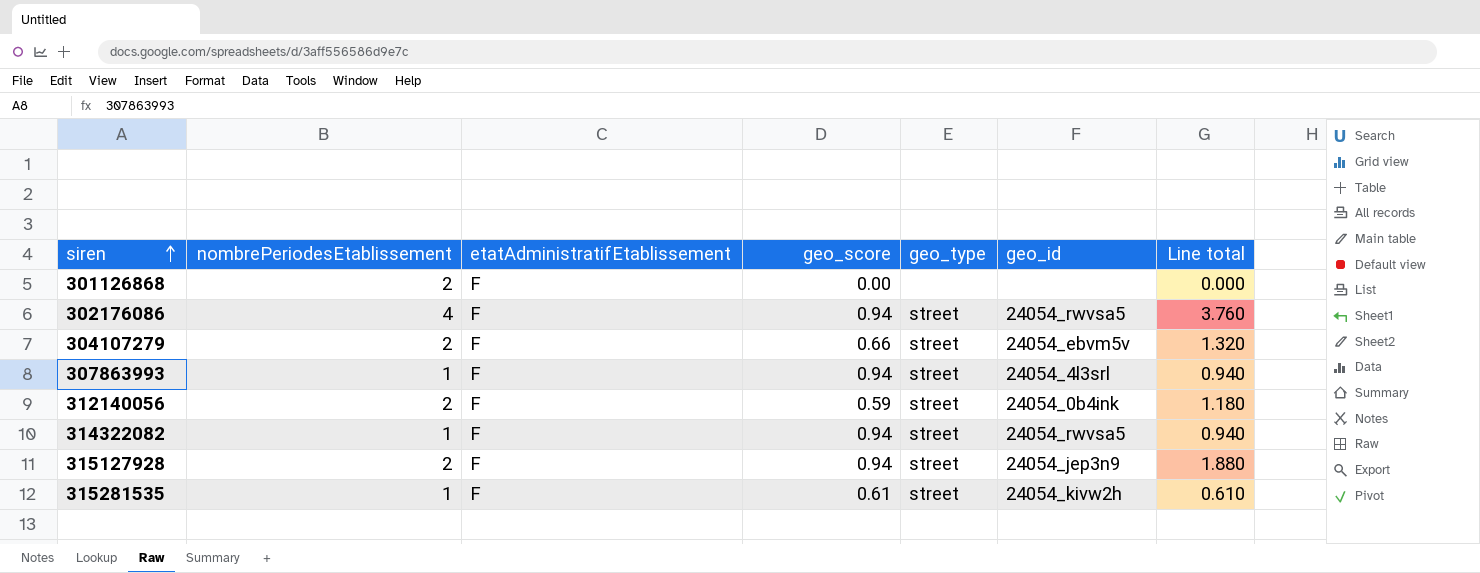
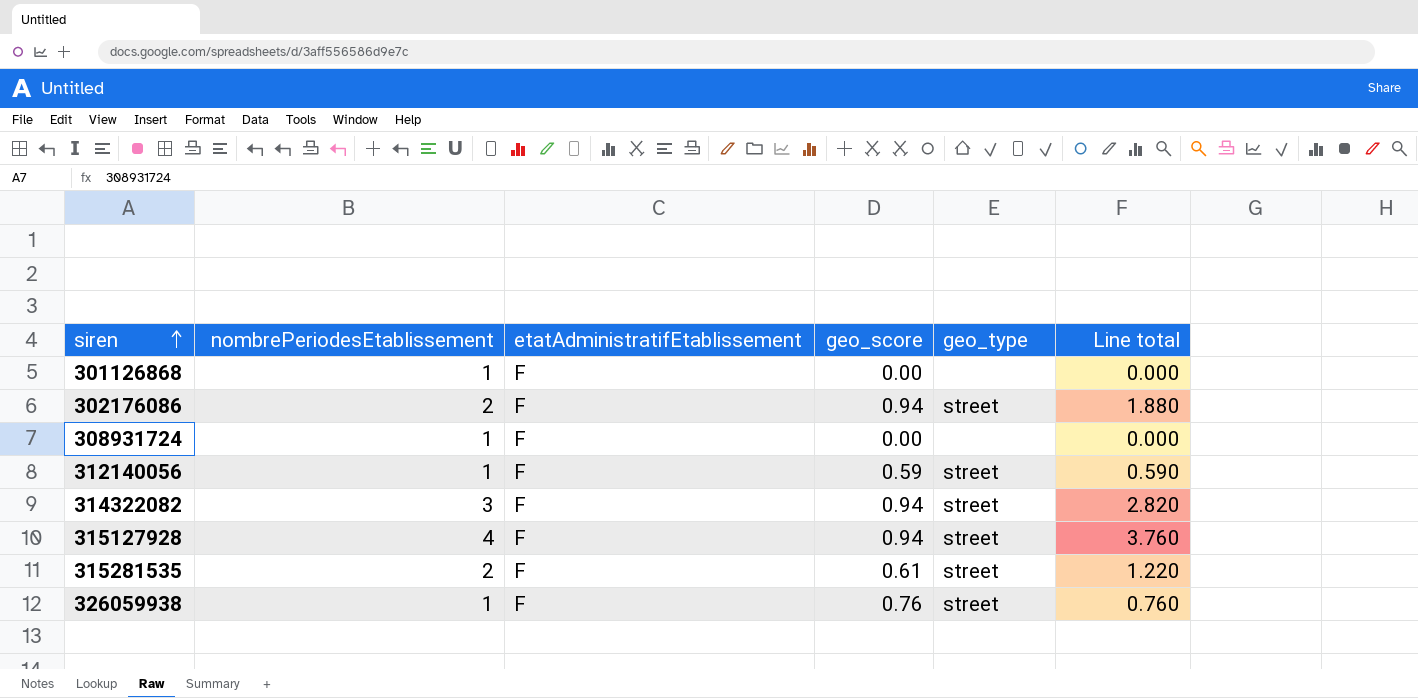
column geo_id | position: 6 -> none
row 304107279: 2 | F | 0.66 | street | 24054_ebvm5v | 1.320 -> none
row 307863993: 1 | F | 0.94 | street | 24054_4l3srl | 0.940 -> none
301126868 | nombrePeriodesEtablissement: 2 -> 1
302176086 | nombrePeriodesEtablissement: 4 -> 2
302176086 | Line total: 3.760 -> 1.880
row 308931724: none -> 1 | F | 0.00 | none | 0.000
312140056 | nombrePeriodesEtablissement: 2 -> 1
312140056 | Line total: 1.180 -> 0.590
314322082 | nombrePeriodesEtablissement: 1 -> 3
314322082 | Line total: 0.940 -> 2.820
315127928 | nombrePeriodesEtablissement: 2 -> 4
315127928 | Line total: 1.880 -> 3.760
315281535 | nombrePeriodesEtablissement: 1 -> 2
315281535 | Line total: 0.610 -> 1.220
row 326059938: none -> 1 | F | 0.76 | street | 0.760

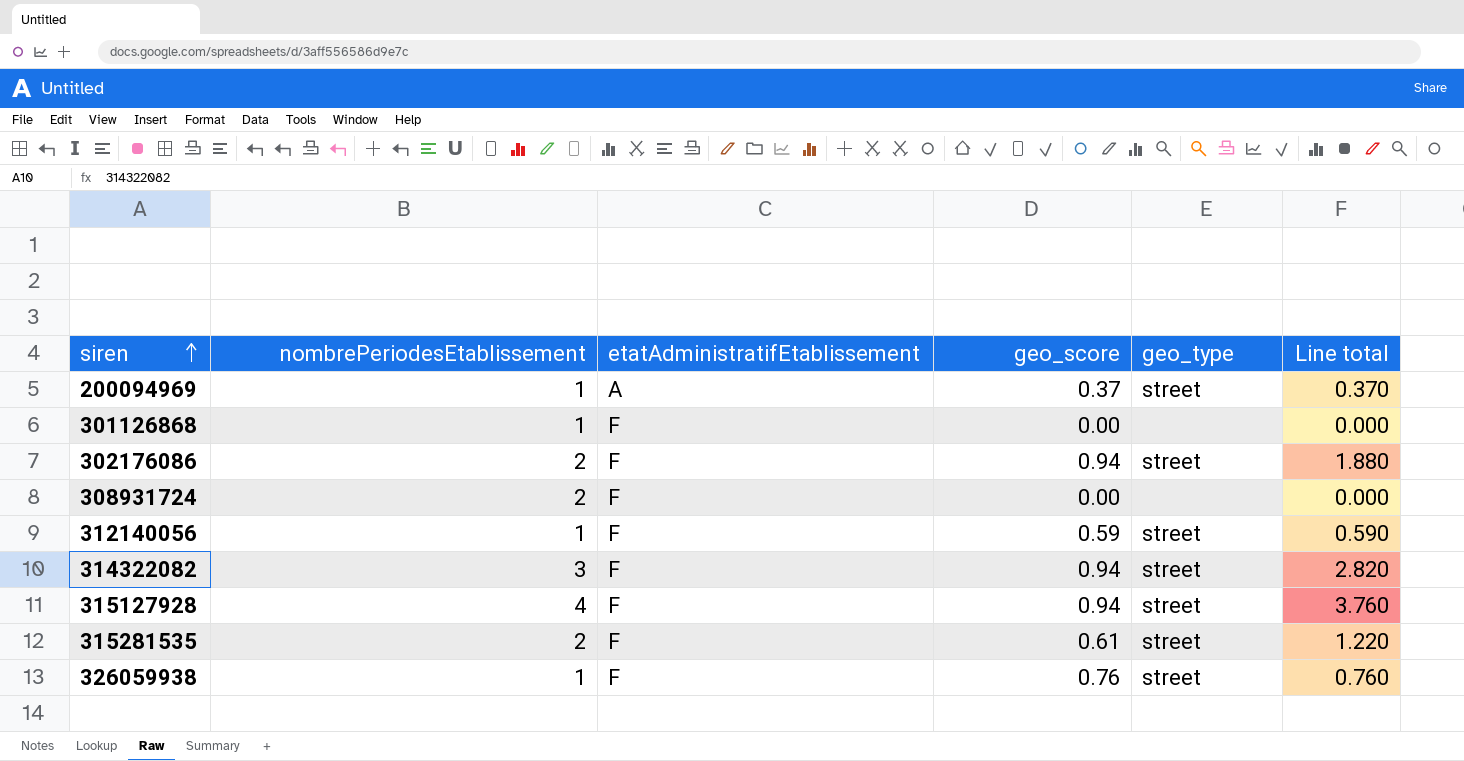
row 200094969: none -> 1 | A | 0.37 | street | 0.370
308931724 | nombrePeriodesEtablissement: 1 -> 2

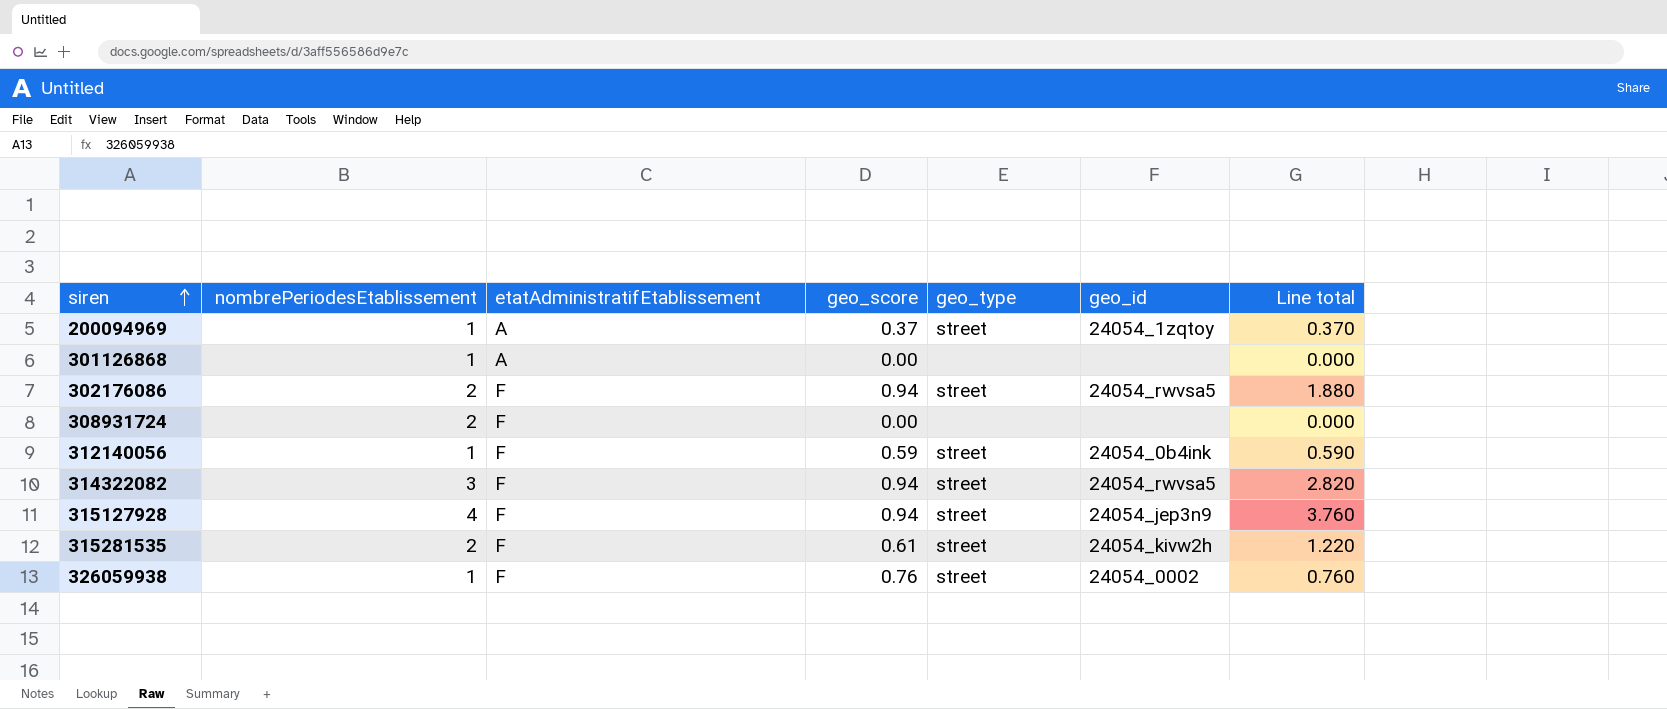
column geo_id | position: none -> 6
301126868 | etatAdministratifEtablissement: F -> A

